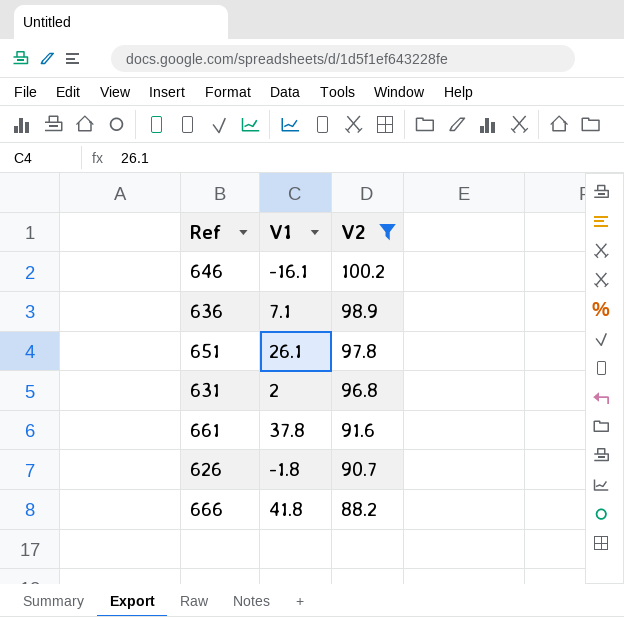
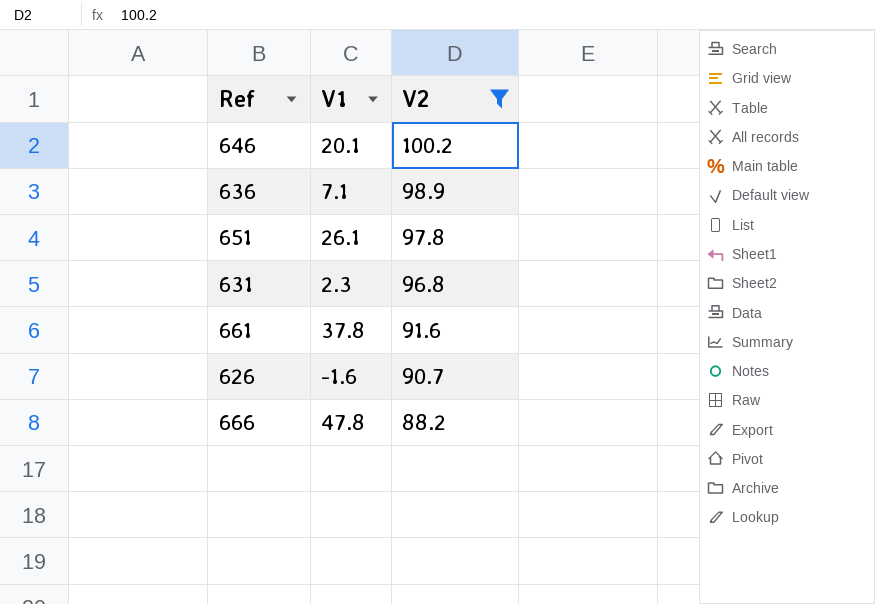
646 | V1: -16.1 -> 20.1
631 | V1: 2 -> 2.3
626 | V1: -1.8 -> -1.6
666 | V1: 41.8 -> 47.8

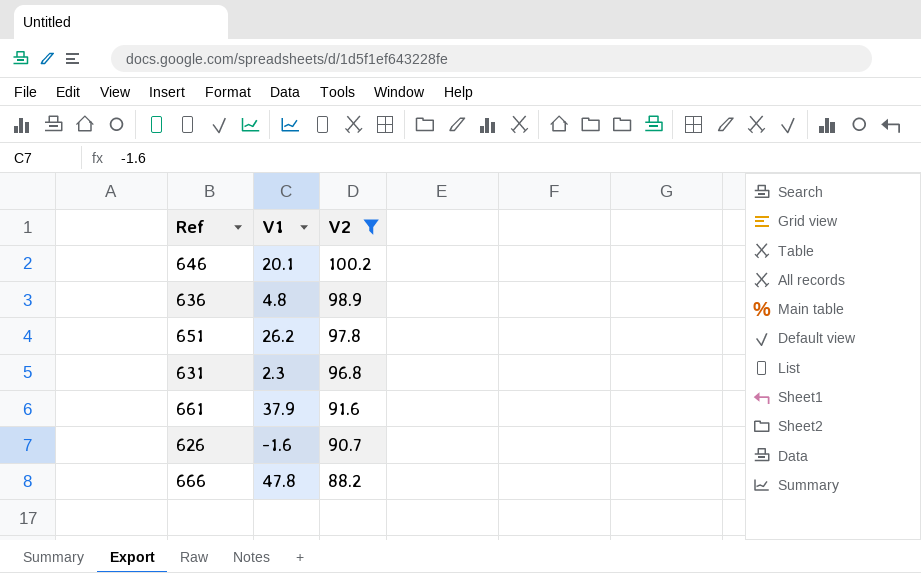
636 | V1: 7.1 -> 4.8
651 | V1: 26.1 -> 26.2
661 | V1: 37.8 -> 37.9

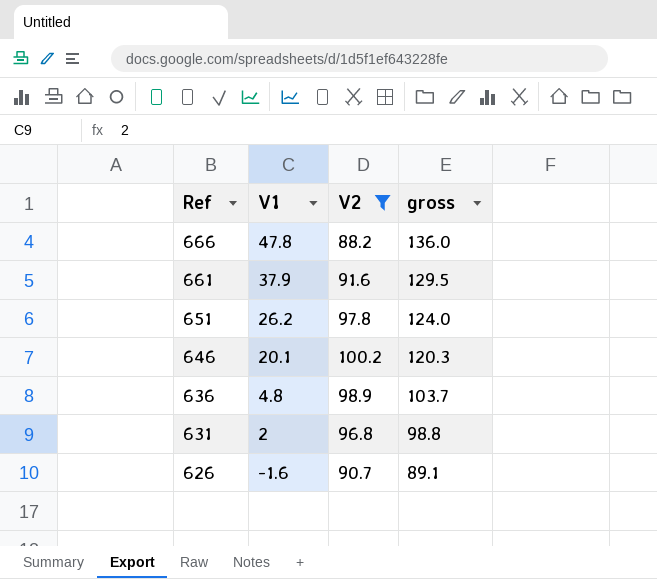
row order: V2 descending -> Ref descending
column gross | formula: none -> [V1] + [V2]
631 | V1: 2.3 -> 2

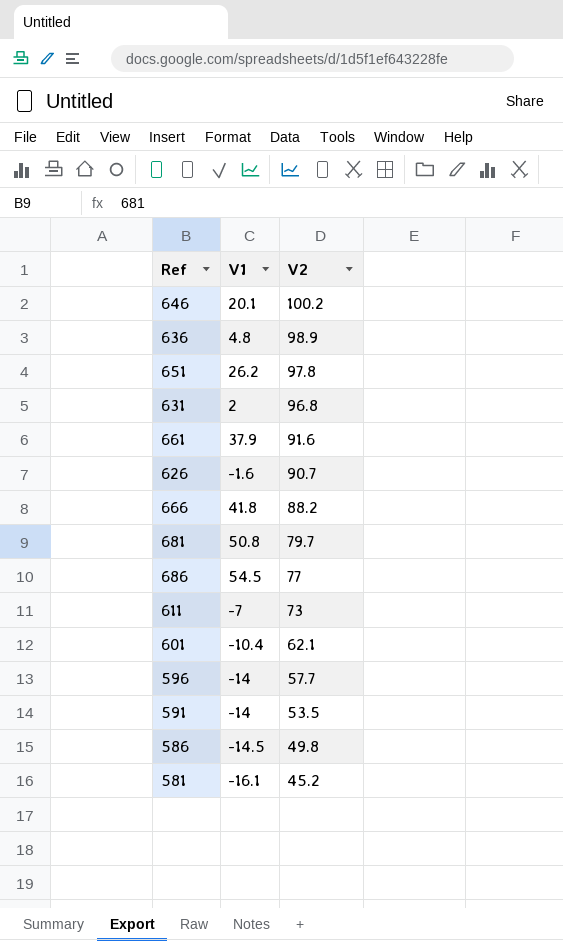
filter: V2 >= 88.2 -> none
row order: Ref descending -> V2 descending
column gross | formula: [V1] + [V2] -> none
666 | V1: 47.8 -> 41.8

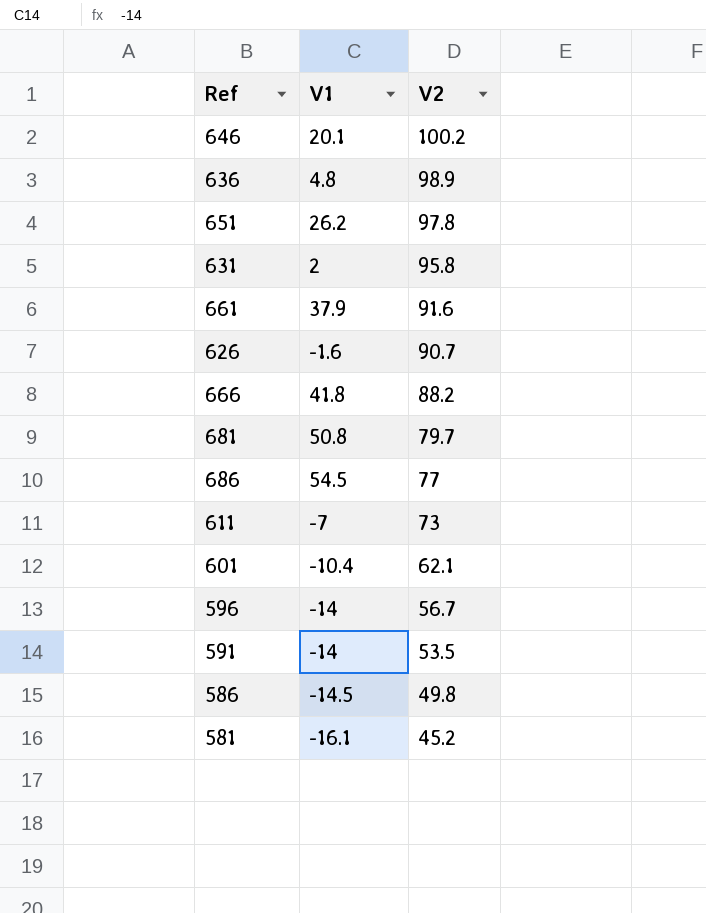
631 | V2: 96.8 -> 95.8
596 | V2: 57.7 -> 56.7

